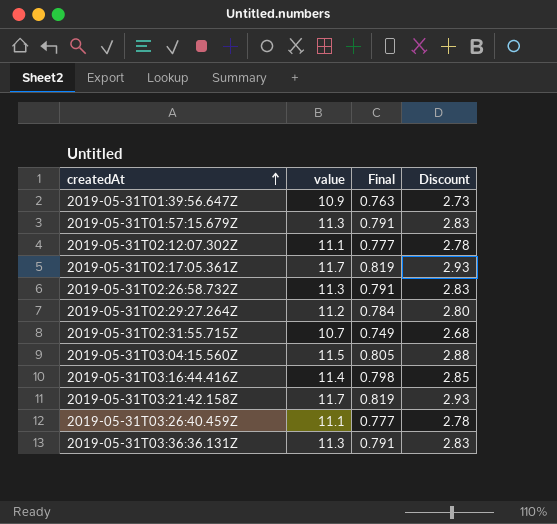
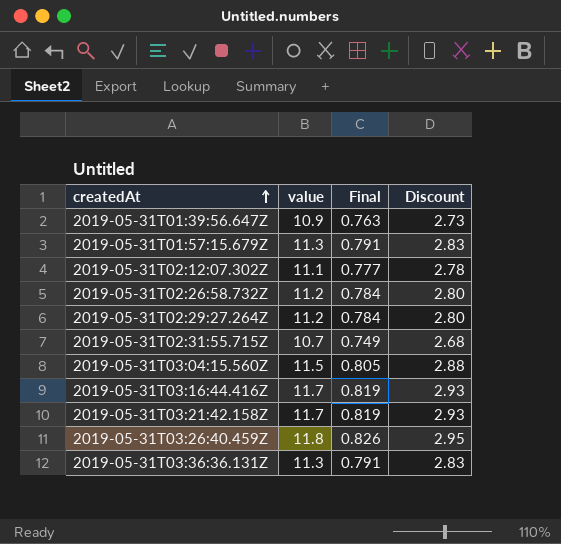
row 2019-05-31T02:17:05.361Z: 11.7 | 0.819 | 2.93 -> none
2019-05-31T02:26:58.732Z | value: 11.3 -> 11.2
2019-05-31T02:26:58.732Z | Final: 0.791 -> 0.784
2019-05-31T02:26:58.732Z | Discount: 2.83 -> 2.80
2019-05-31T03:16:44.416Z | value: 11.4 -> 11.7
2019-05-31T03:16:44.416Z | Final: 0.798 -> 0.819
2019-05-31T03:16:44.416Z | Discount: 2.85 -> 2.93
2019-05-31T03:26:40.459Z | value: 11.1 -> 11.8
2019-05-31T03:26:40.459Z | Final: 0.777 -> 0.826
2019-05-31T03:26:40.459Z | Discount: 2.78 -> 2.95

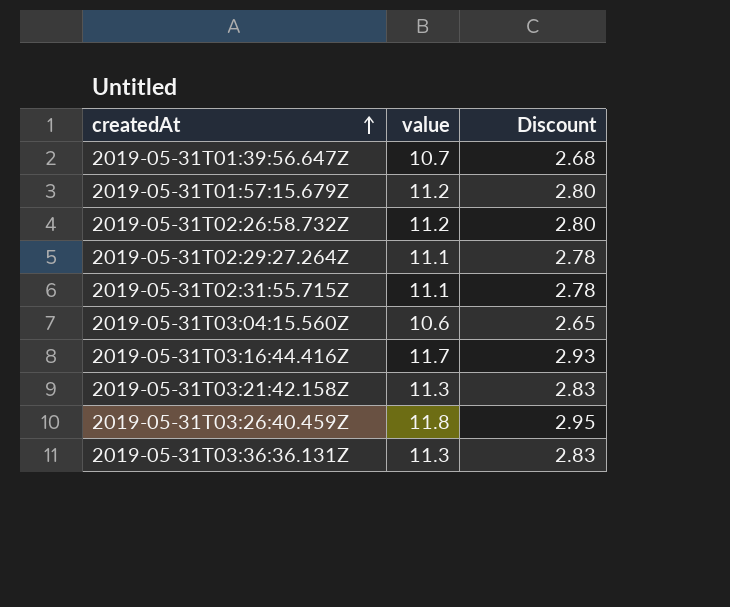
column Final | formula: [value] * 0.07 -> none
row 2019-05-31T02:12:07.302Z: 11.1 | 0.777 | 2.78 -> none
2019-05-31T01:39:56.647Z | value: 10.9 -> 10.7
2019-05-31T01:39:56.647Z | Discount: 2.73 -> 2.68
2019-05-31T01:57:15.679Z | value: 11.3 -> 11.2
2019-05-31T01:57:15.679Z | Discount: 2.83 -> 2.80
2019-05-31T02:29:27.264Z | value: 11.2 -> 11.1
2019-05-31T02:29:27.264Z | Discount: 2.80 -> 2.78
2019-05-31T02:31:55.715Z | value: 10.7 -> 11.1
2019-05-31T02:31:55.715Z | Discount: 2.68 -> 2.78
2019-05-31T03:04:15.560Z | value: 11.5 -> 10.6
2019-05-31T03:04:15.560Z | Discount: 2.88 -> 2.65
2019-05-31T03:21:42.158Z | value: 11.7 -> 11.3
2019-05-31T03:21:42.158Z | Discount: 2.93 -> 2.83

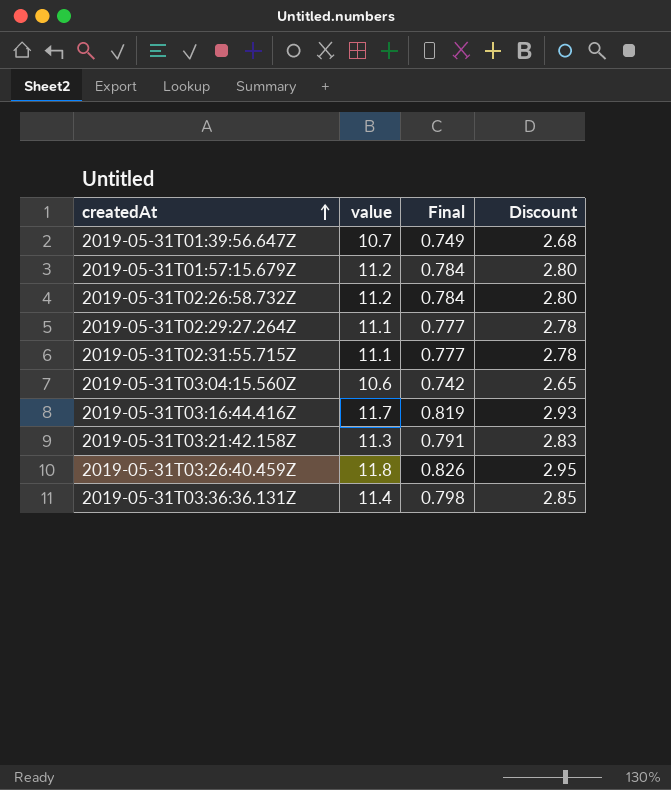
column Final | formula: none -> [value] * 0.07
2019-05-31T03:36:36.131Z | value: 11.3 -> 11.4
2019-05-31T03:36:36.131Z | Discount: 2.83 -> 2.85

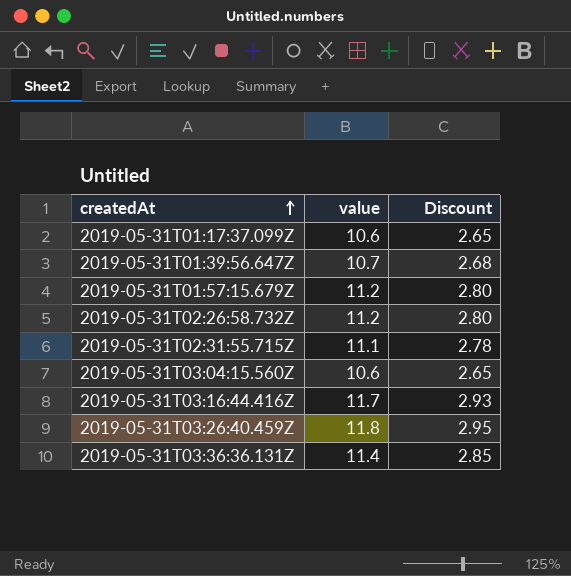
column Final | formula: [value] * 0.07 -> none
row 2019-05-31T02:29:27.264Z: 11.1 | 0.777 | 2.78 -> none
row 2019-05-31T03:21:42.158Z: 11.3 | 0.791 | 2.83 -> none
row 2019-05-31T01:17:37.099Z: none -> 10.6 | 2.65

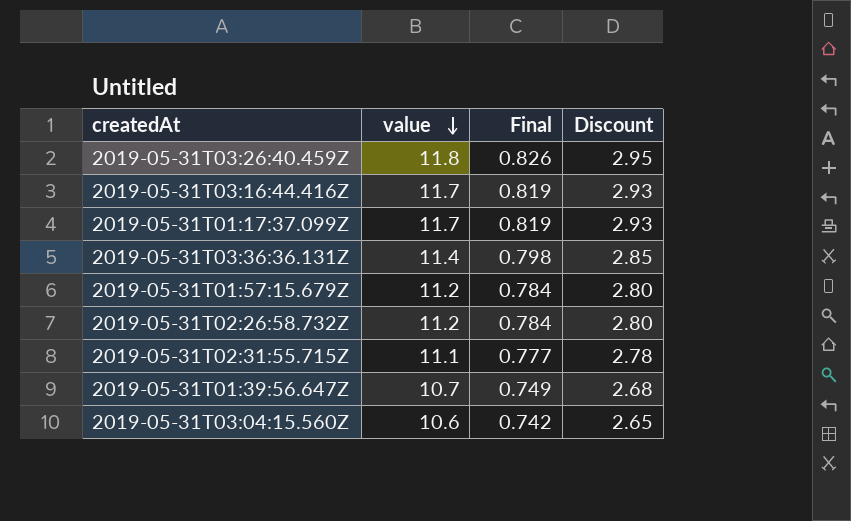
row order: createdAt ascending -> value descending
column Final | formula: none -> [value] * 0.07
2019-05-31T01:17:37.099Z | value: 10.6 -> 11.7
2019-05-31T01:17:37.099Z | Discount: 2.65 -> 2.93

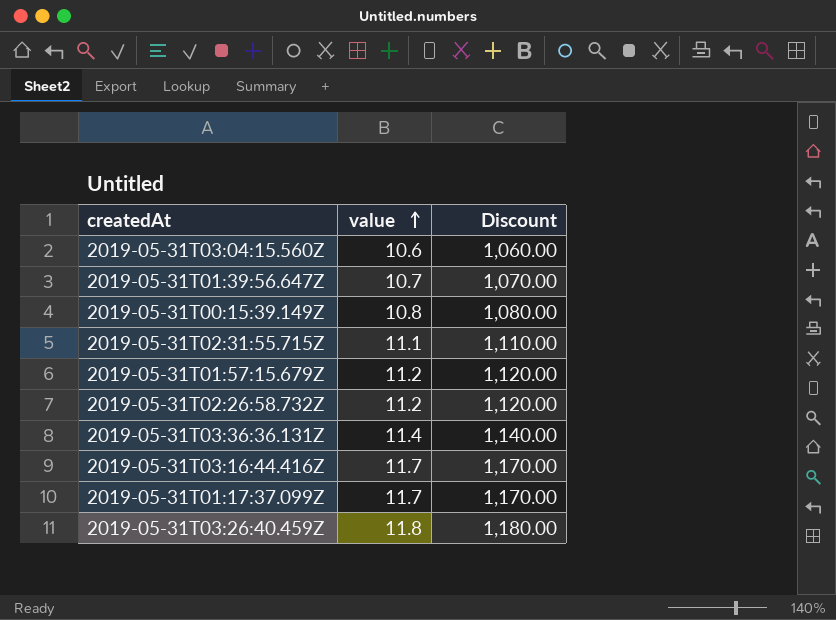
row order: value descending -> value ascending
column Final | formula: [value] * 0.07 -> none
column Discount | formula: [value] * 0.25 -> [value] * 100
row 2019-05-31T00:15:39.149Z: none -> 10.8 | 1,080.00

